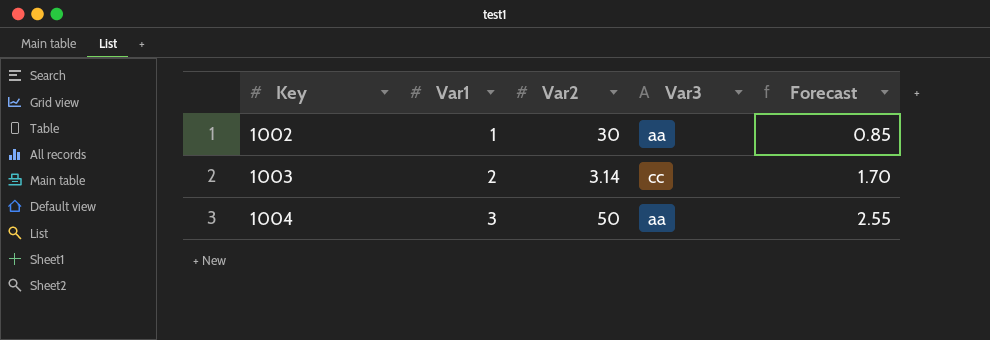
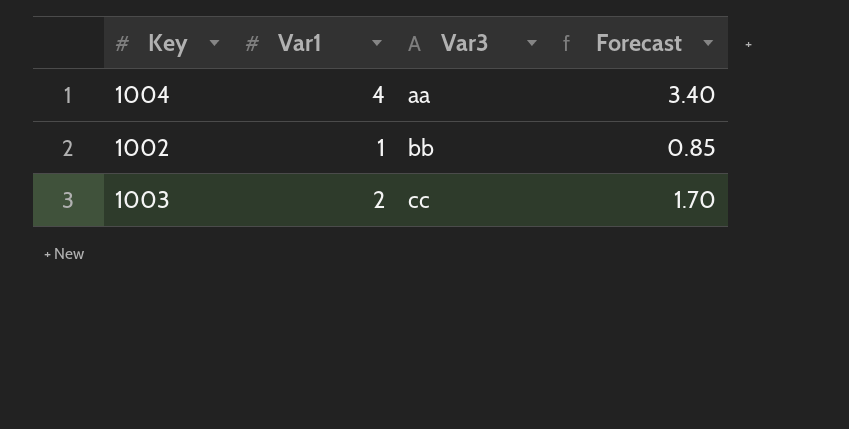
row order: Key ascending -> Var3 ascending
column Var2 | position: 3 -> none
1004 | Var1: 3 -> 4
1004 | Forecast: 2.55 -> 3.40
1002 | Var3: aa -> bb

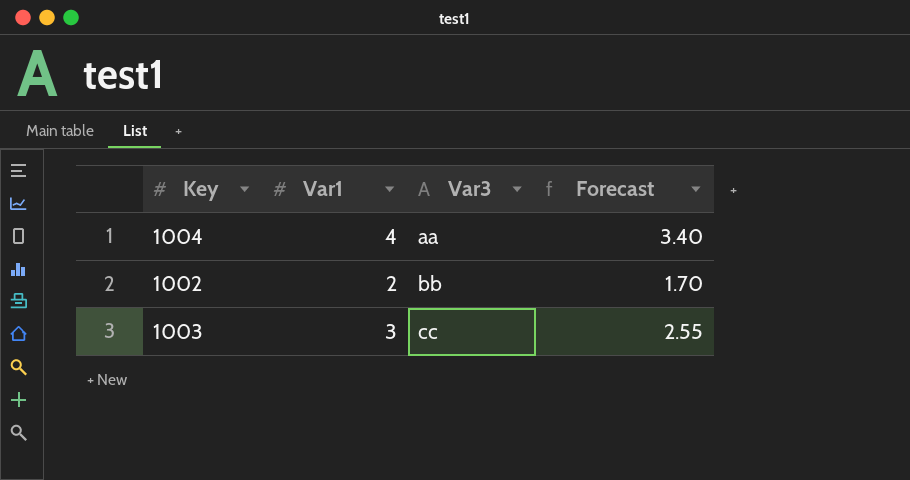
1002 | Var1: 1 -> 2
1002 | Forecast: 0.85 -> 1.70
1003 | Var1: 2 -> 3
1003 | Forecast: 1.70 -> 2.55

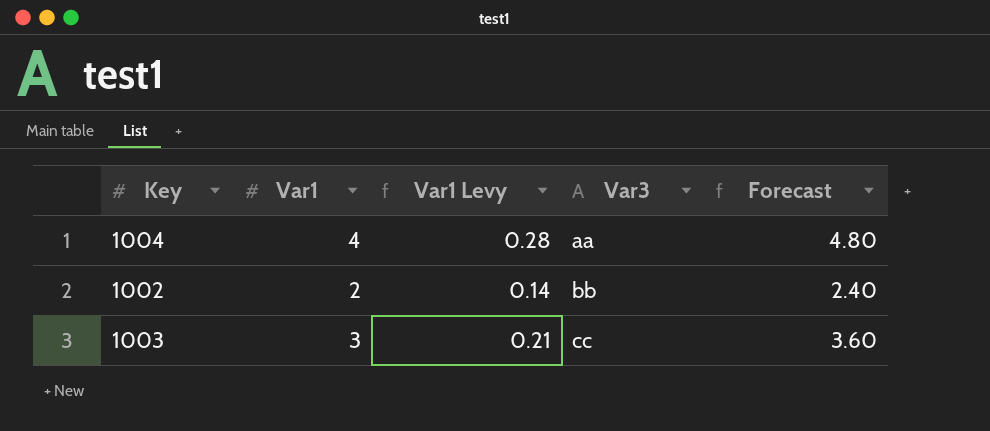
column Var1 Levy | formula: none -> [Var1] * 0.07
column Forecast | formula: [Var1] * 0.85 -> [Var1] * 1.2

